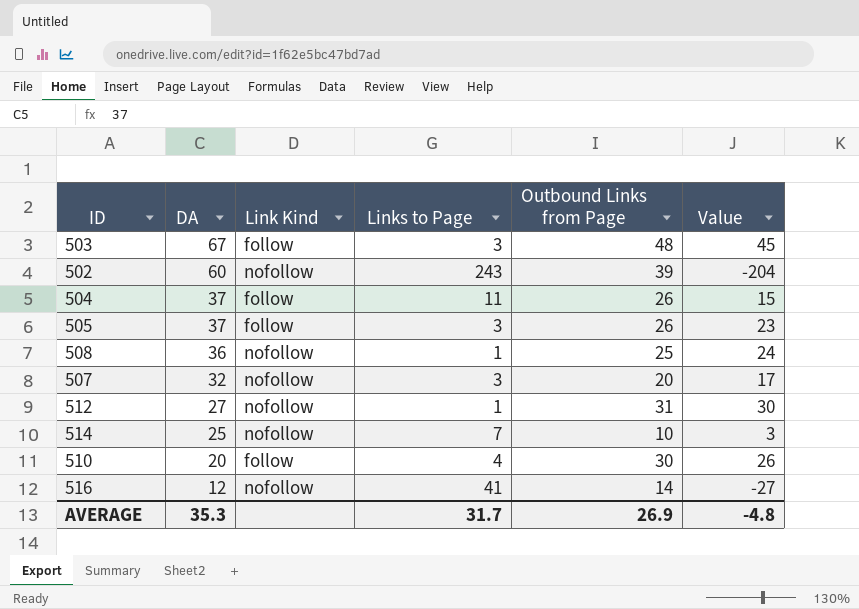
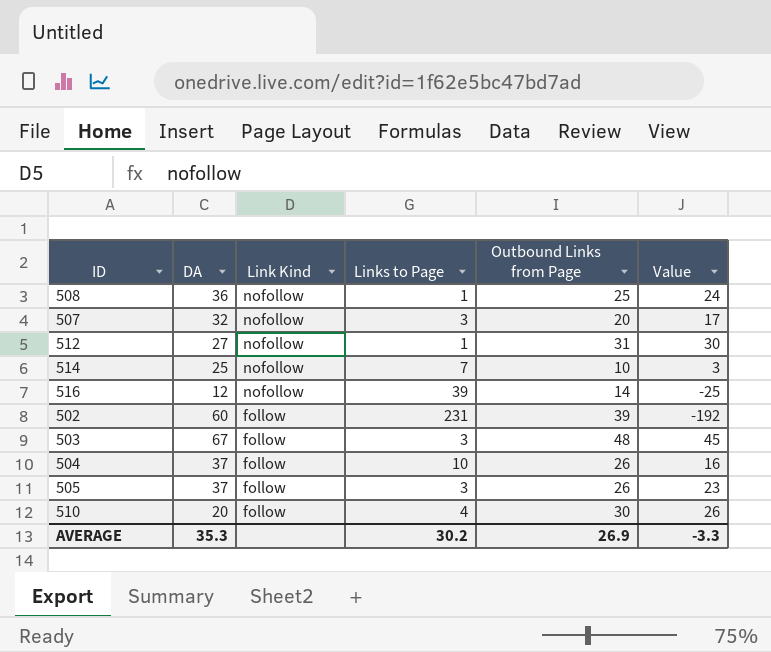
row order: DA descending -> Link Kind descending
516 | Links to Page: 41 -> 39
516 | Value: -27 -> -25
502 | Link Kind: nofollow -> follow
502 | Links to Page: 243 -> 231
502 | Value: -204 -> -192
504 | Links to Page: 11 -> 10
504 | Value: 15 -> 16
AVERAGE | Links to Page: 31.7 -> 30.2
AVERAGE | Value: -4.8 -> -3.3

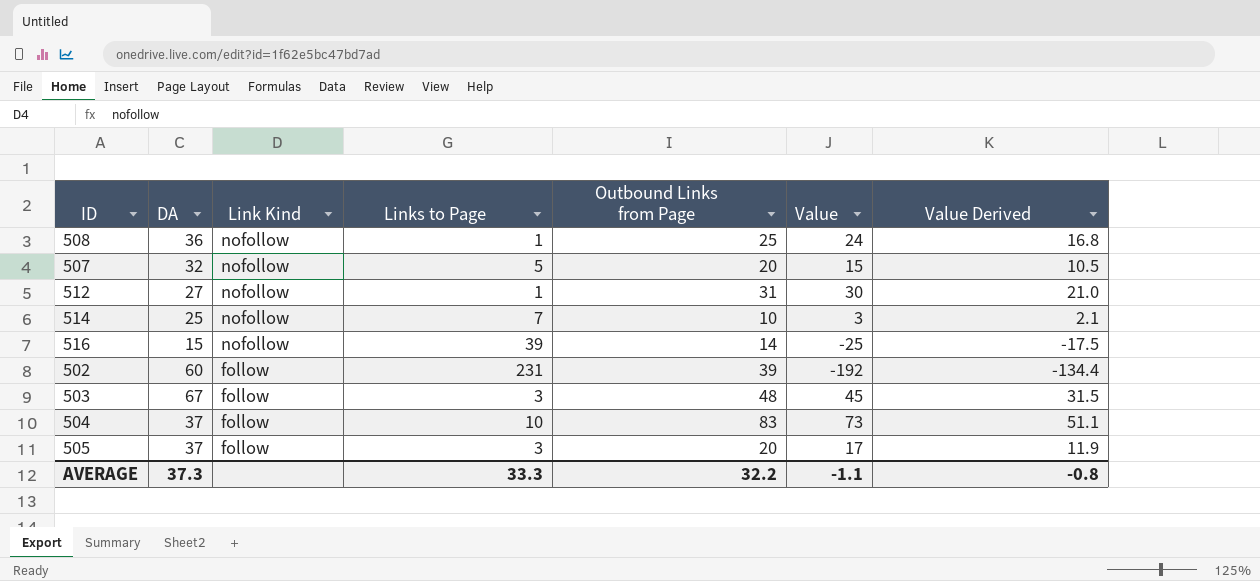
column Value Derived | formula: none -> [Value] * 0.7
row 510: 20 | follow | 4 | 30 | 26 -> none
507 | Links to Page: 3 -> 5
507 | Value: 17 -> 15
516 | DA: 12 -> 15
504 | Outbound Links from Page: 26 -> 83
504 | Value: 16 -> 73
505 | Outbound Links from Page: 26 -> 20
505 | Value: 23 -> 17
AVERAGE | DA: 35.3 -> 37.3
AVERAGE | Links to Page: 30.2 -> 33.3
AVERAGE | Outbound Links from Page: 26.9 -> 32.2
AVERAGE | Value: -3.3 -> -1.1

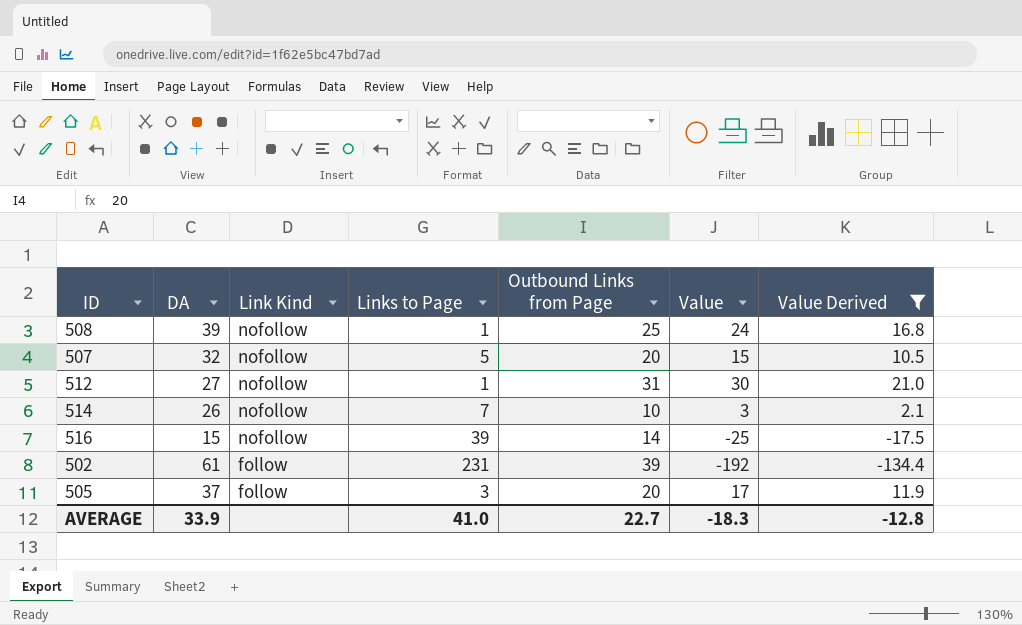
filter: none -> Value Derived <= 21.0
508 | DA: 36 -> 39
514 | DA: 25 -> 26
502 | DA: 60 -> 61
AVERAGE | DA: 37.3 -> 33.9
AVERAGE | Links to Page: 33.3 -> 41.0
AVERAGE | Outbound Links from Page: 32.2 -> 22.7
AVERAGE | Value: -1.1 -> -18.3
AVERAGE | Value Derived: -0.8 -> -12.8

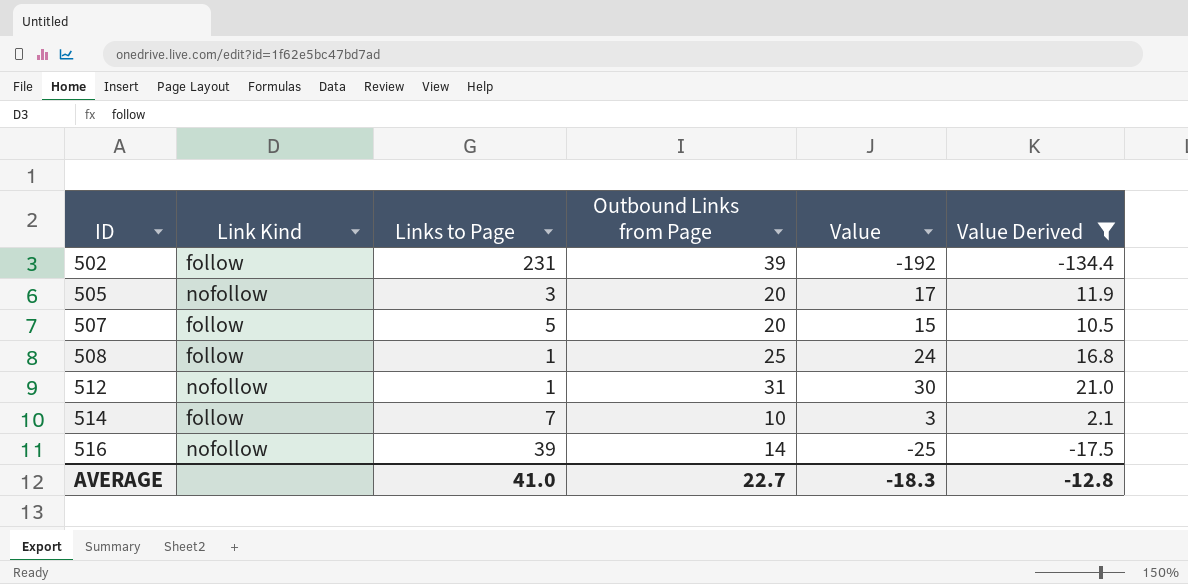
row order: Link Kind descending -> ID ascending
column DA | position: 2 -> none
505 | Link Kind: follow -> nofollow
507 | Link Kind: nofollow -> follow
508 | Link Kind: nofollow -> follow
514 | Link Kind: nofollow -> follow

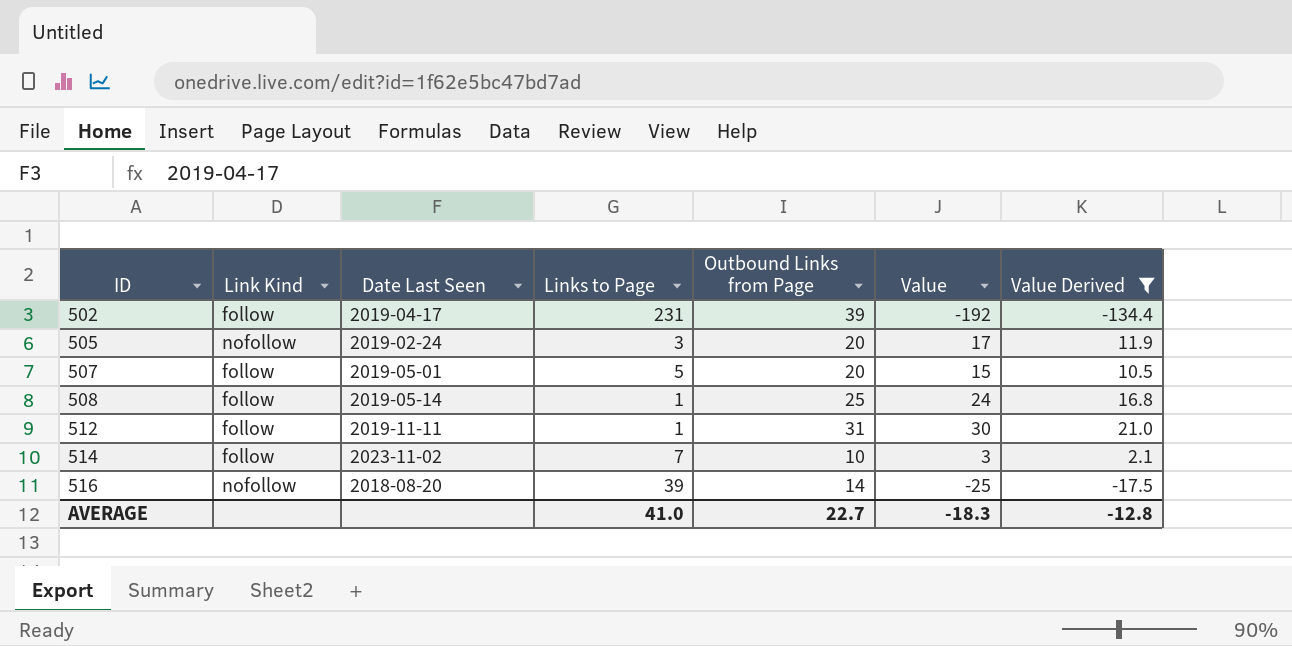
column Date Last Seen | position: none -> 3
512 | Link Kind: nofollow -> follow

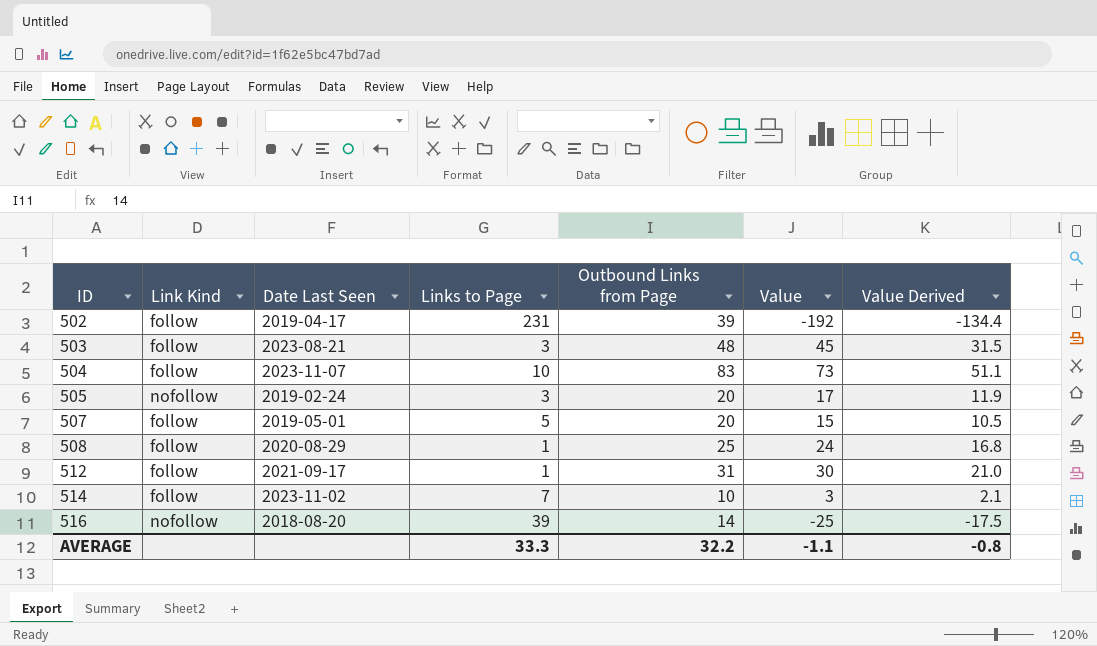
filter: Value Derived <= 21.0 -> none
508 | Date Last Seen: 2019-05-14 -> 2020-08-29
512 | Date Last Seen: 2019-11-11 -> 2021-09-17
AVERAGE | Links to Page: 41.0 -> 33.3
AVERAGE | Outbound Links from Page: 22.7 -> 32.2
AVERAGE | Value: -18.3 -> -1.1
AVERAGE | Value Derived: -12.8 -> -0.8

